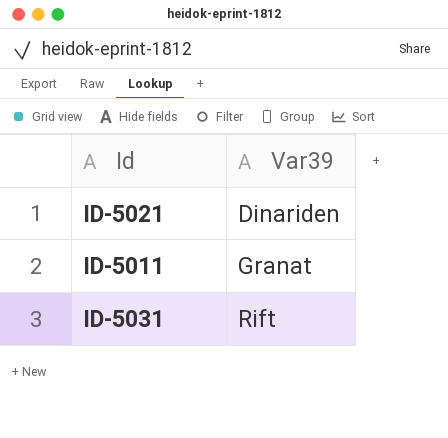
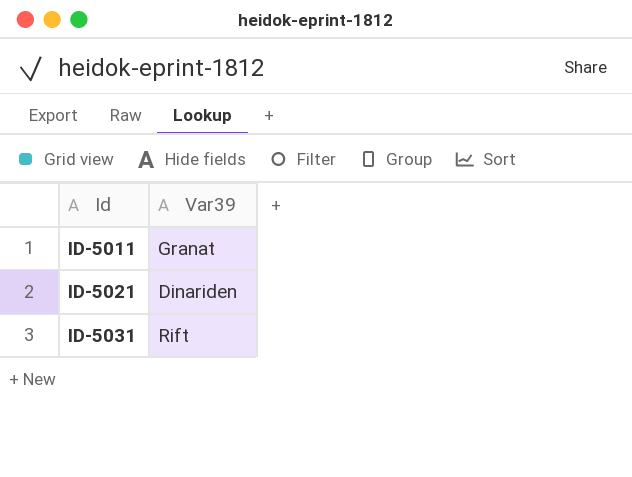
row order: Var39 ascending -> Id ascending

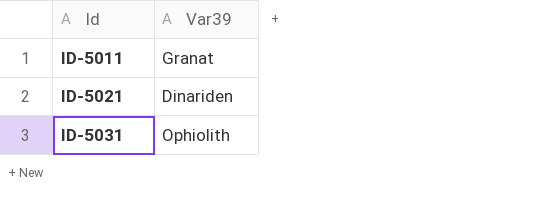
ID-5031 | Var39: Rift -> Ophiolith

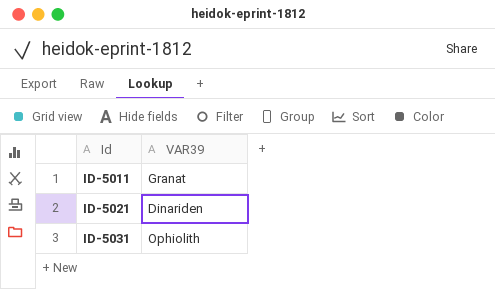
column name: Var39 -> VAR39

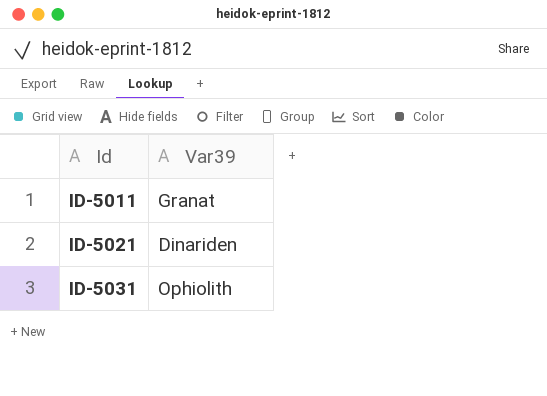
column name: VAR39 -> Var39

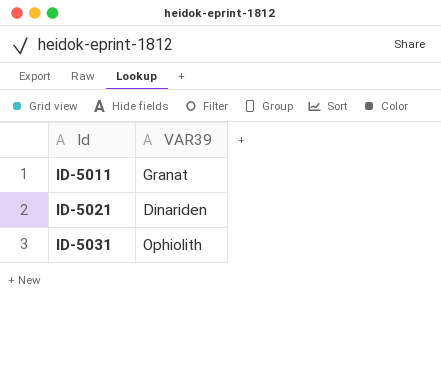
column name: Var39 -> VAR39

